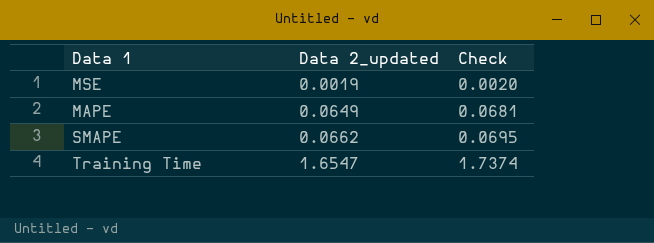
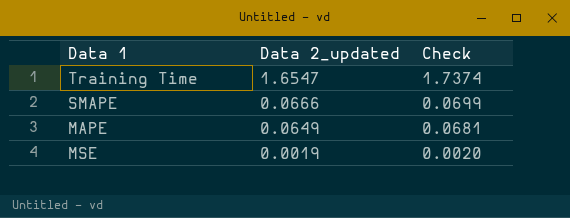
row order: Data 2_updated ascending -> Data 2_updated descending
SMAPE | Data 2_updated: 0.0662 -> 0.0666
SMAPE | Check: 0.0695 -> 0.0699

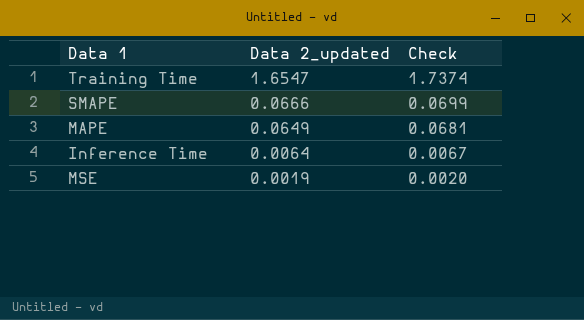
row Inference Time: none -> 0.0064 | 0.0067

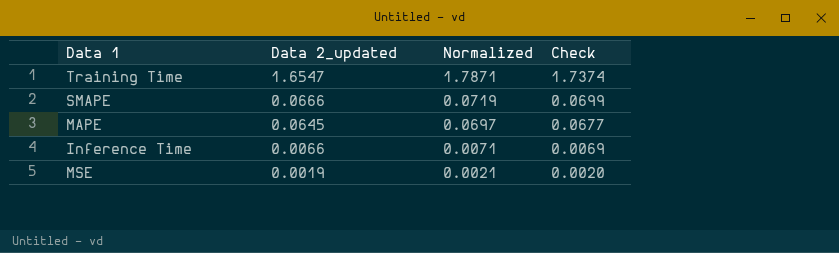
column Normalized | formula: none -> [Data 2_updated] * 1.08
MAPE | Data 2_updated: 0.0649 -> 0.0645
MAPE | Check: 0.0681 -> 0.0677
Inference Time | Data 2_updated: 0.0064 -> 0.0066
Inference Time | Check: 0.0067 -> 0.0069

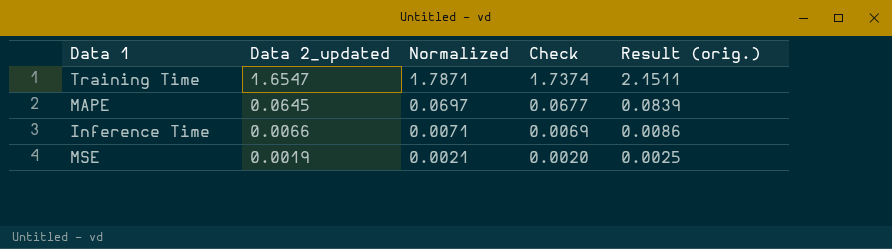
column Result (orig.) | formula: none -> [Data 2_updated] * 1.3
row SMAPE: 0.0666 | 0.0719 | 0.0699 -> none

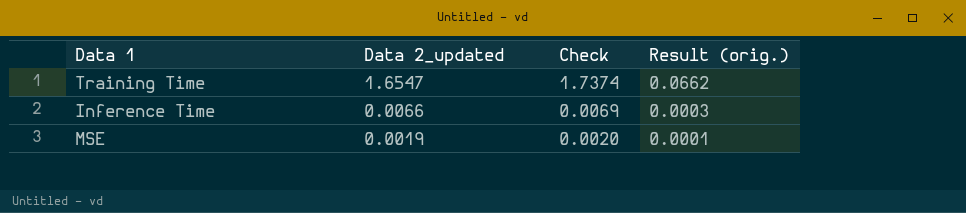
column Normalized | formula: [Data 2_updated] * 1.08 -> none
column Result (orig.) | formula: [Data 2_updated] * 1.3 -> [Data 2_updated] * 0.04
row MAPE: 0.0645 | 0.0697 | 0.0677 | 0.0839 -> none

